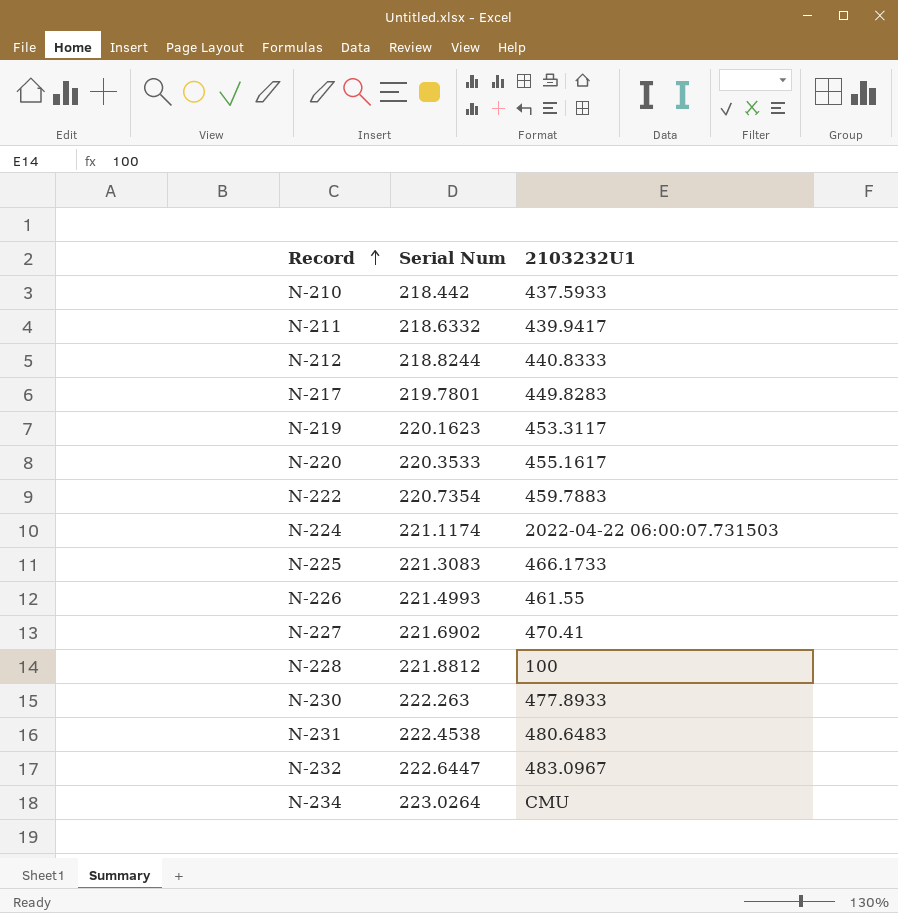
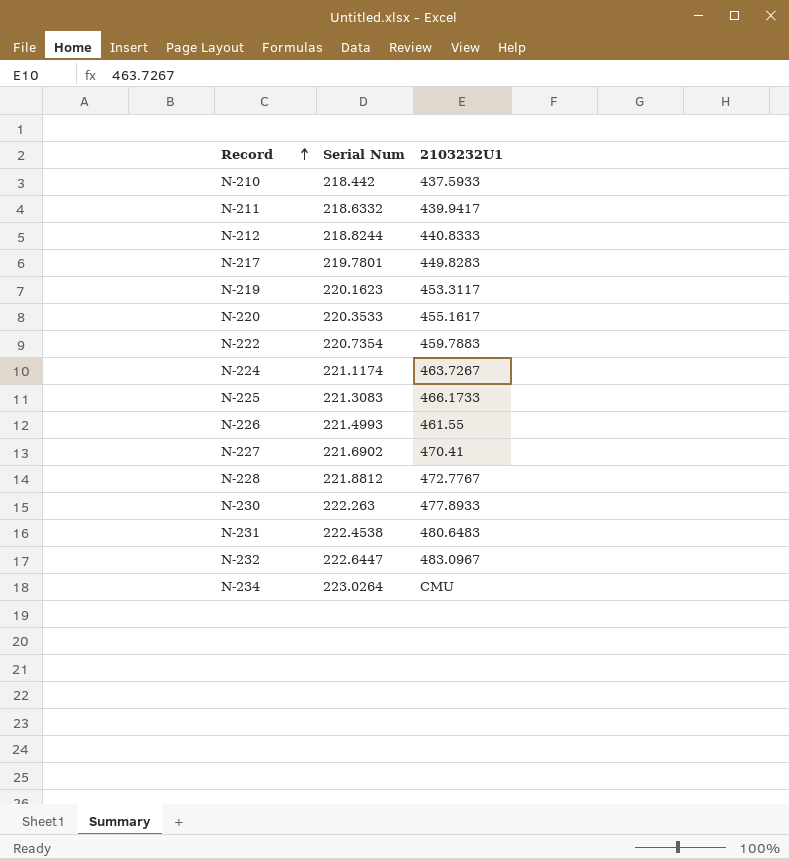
N-224 | 2103232U1: 2022-04-22 06:00:07.731503 -> 463.7267
N-228 | 2103232U1: 100 -> 472.7767

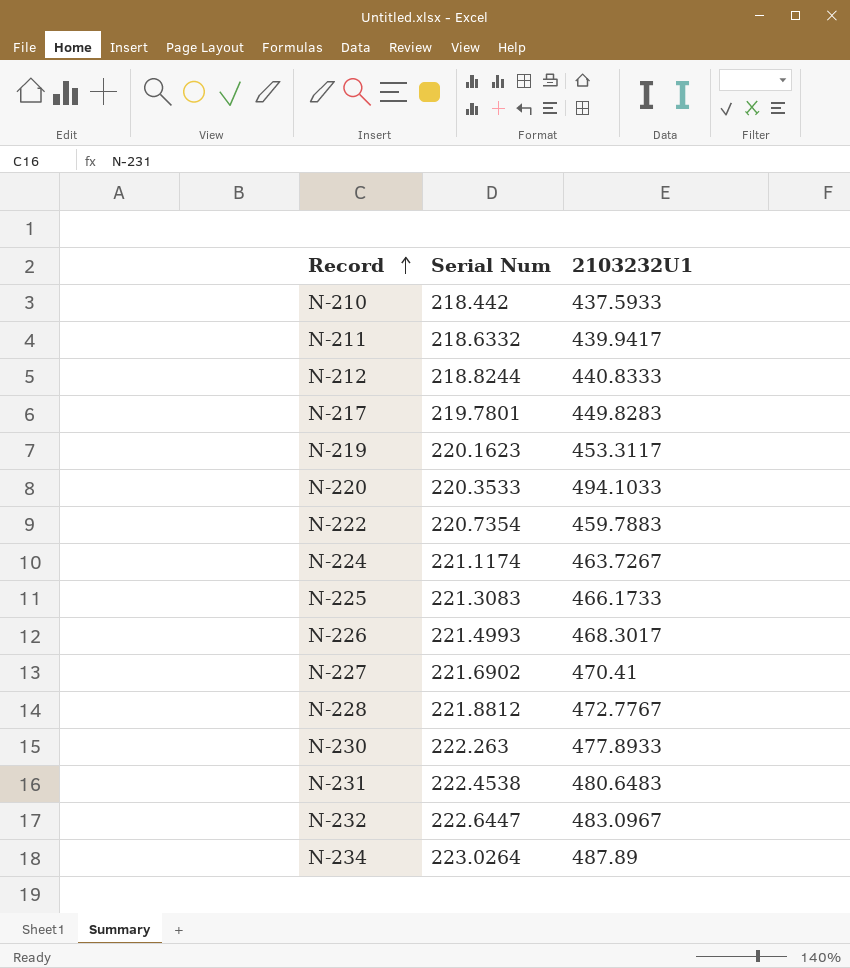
N-220 | 2103232U1: 455.1617 -> 494.1033
N-226 | 2103232U1: 461.55 -> 468.3017
N-234 | 2103232U1: CMU -> 487.89

